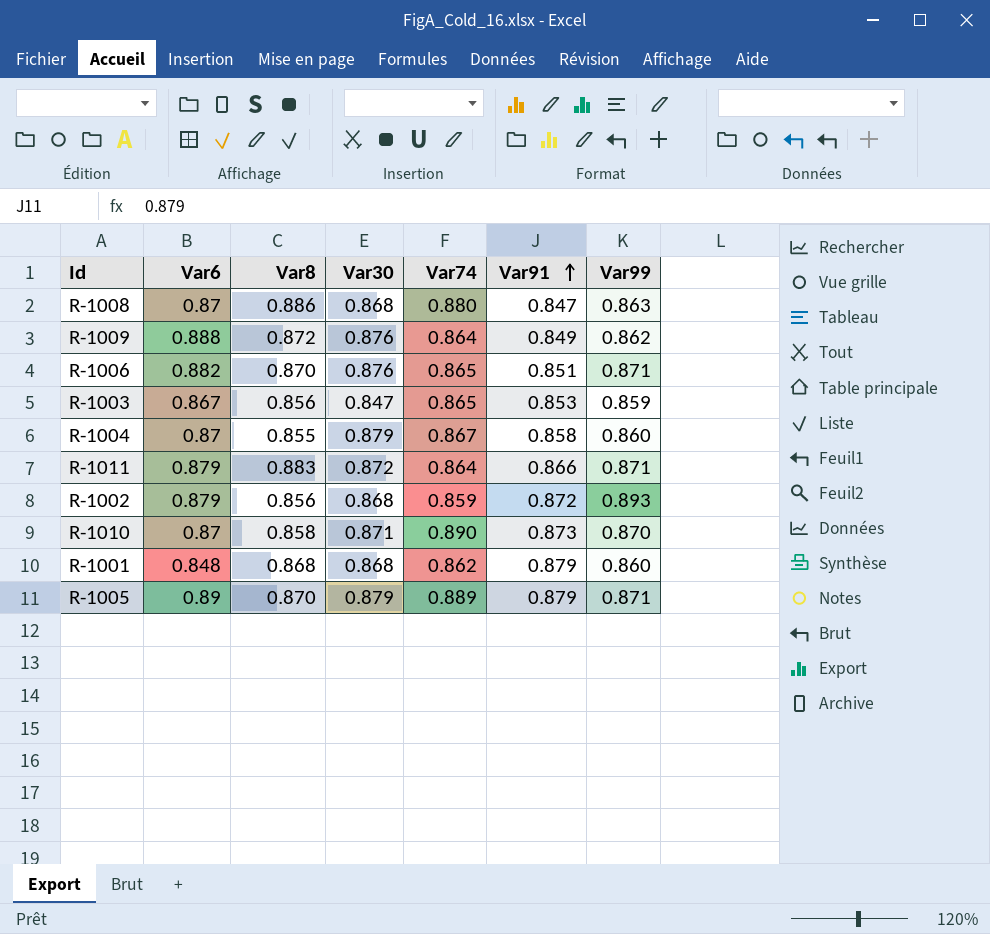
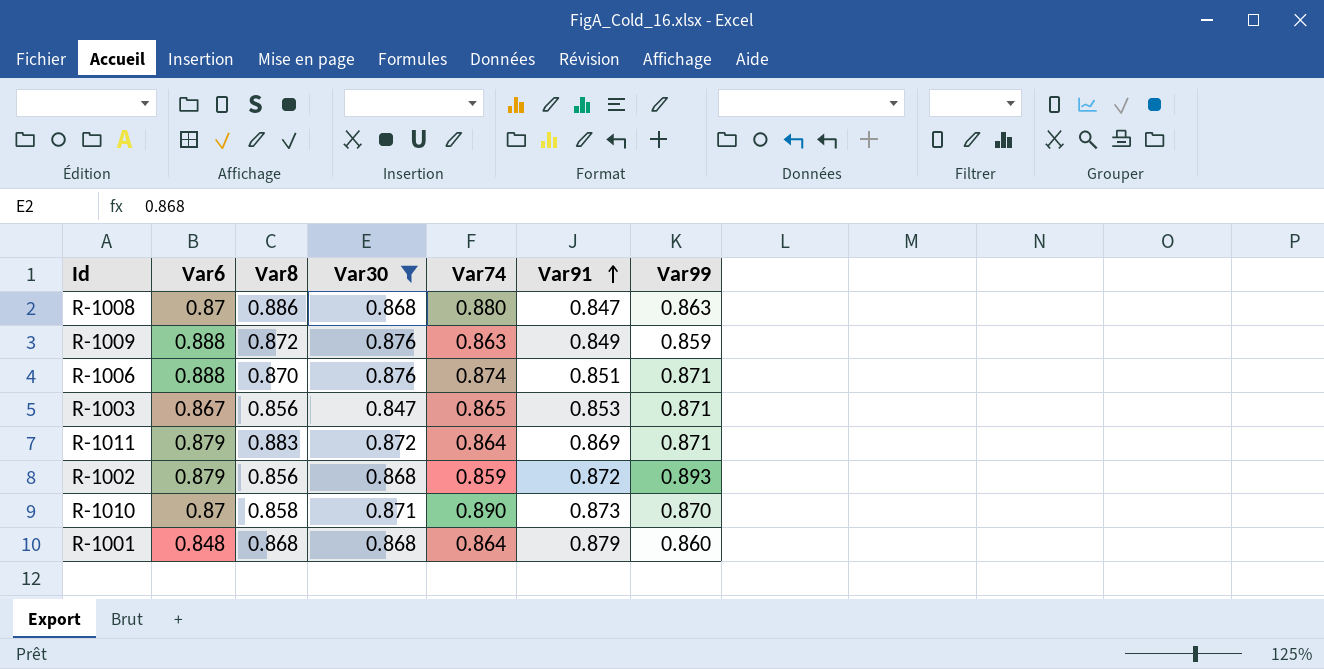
filter: none -> Var30 != 0.879
R-1009 | Var74: 0.864 -> 0.863
R-1009 | Var99: 0.862 -> 0.859
R-1006 | Var6: 0.882 -> 0.888
R-1006 | Var74: 0.865 -> 0.874
R-1003 | Var99: 0.859 -> 0.871
R-1011 | Var91: 0.866 -> 0.869
R-1001 | Var74: 0.862 -> 0.864

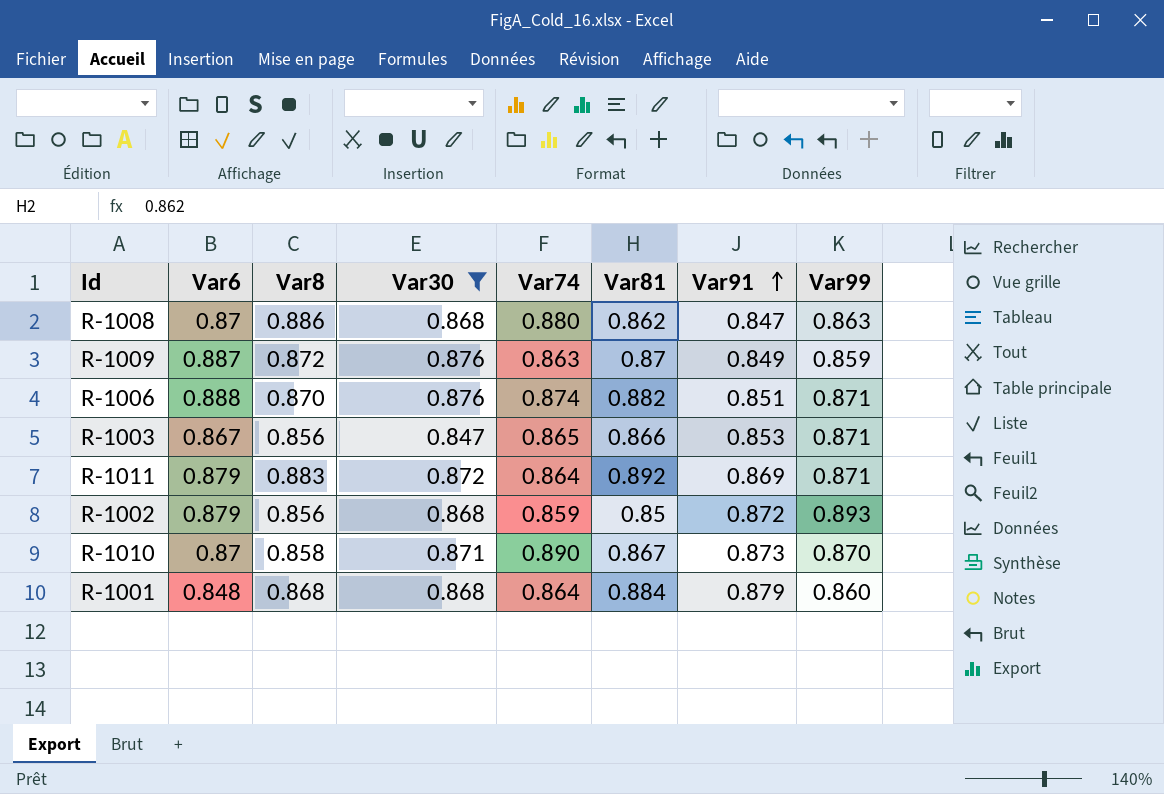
column Var81 | position: none -> 6
R-1009 | Var6: 0.888 -> 0.887

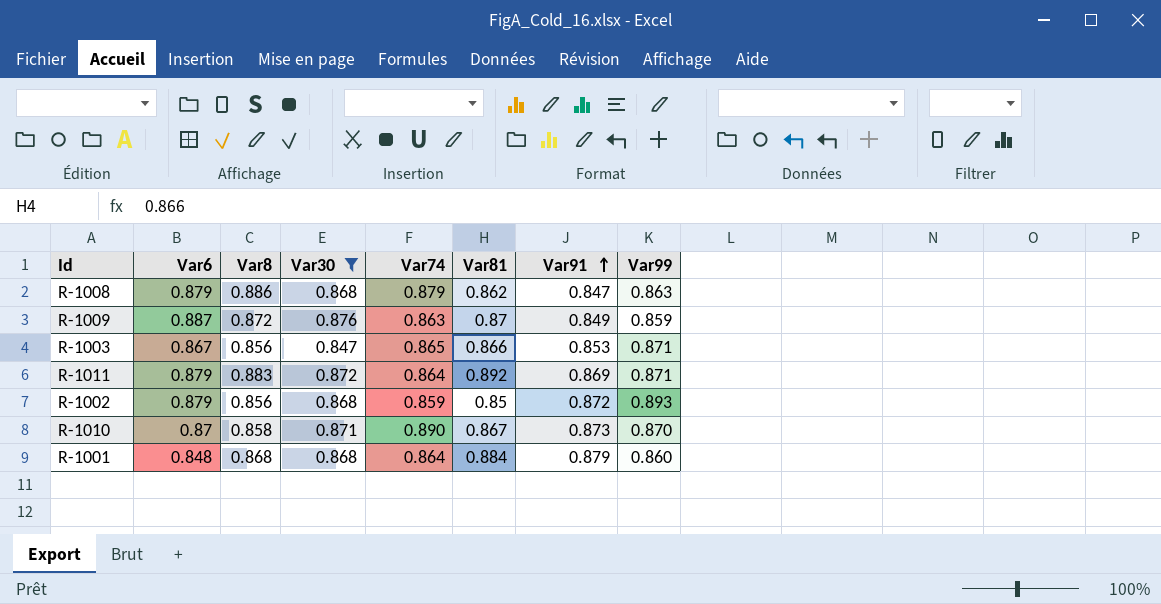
row R-1006: 0.888 | 0.870 | 0.876 | 0.874 | 0.882 | 0.851 | 0.871 -> none
R-1008 | Var6: 0.87 -> 0.879
R-1008 | Var74: 0.880 -> 0.879

